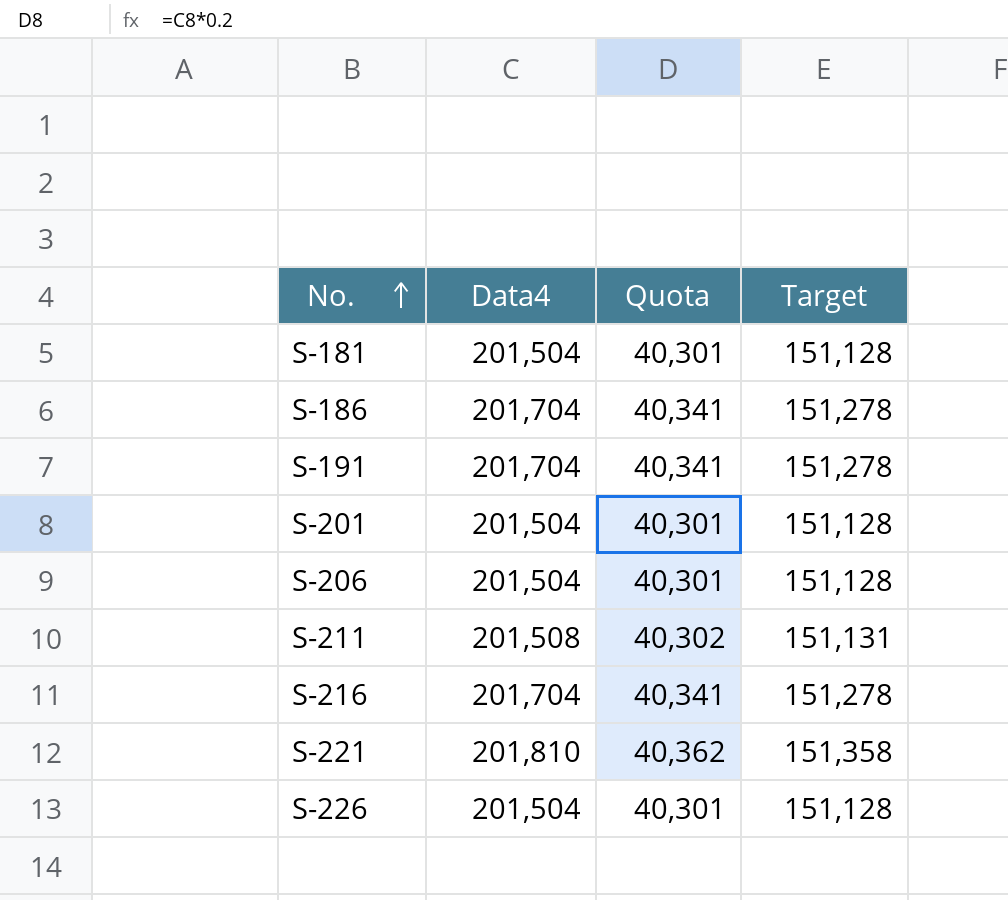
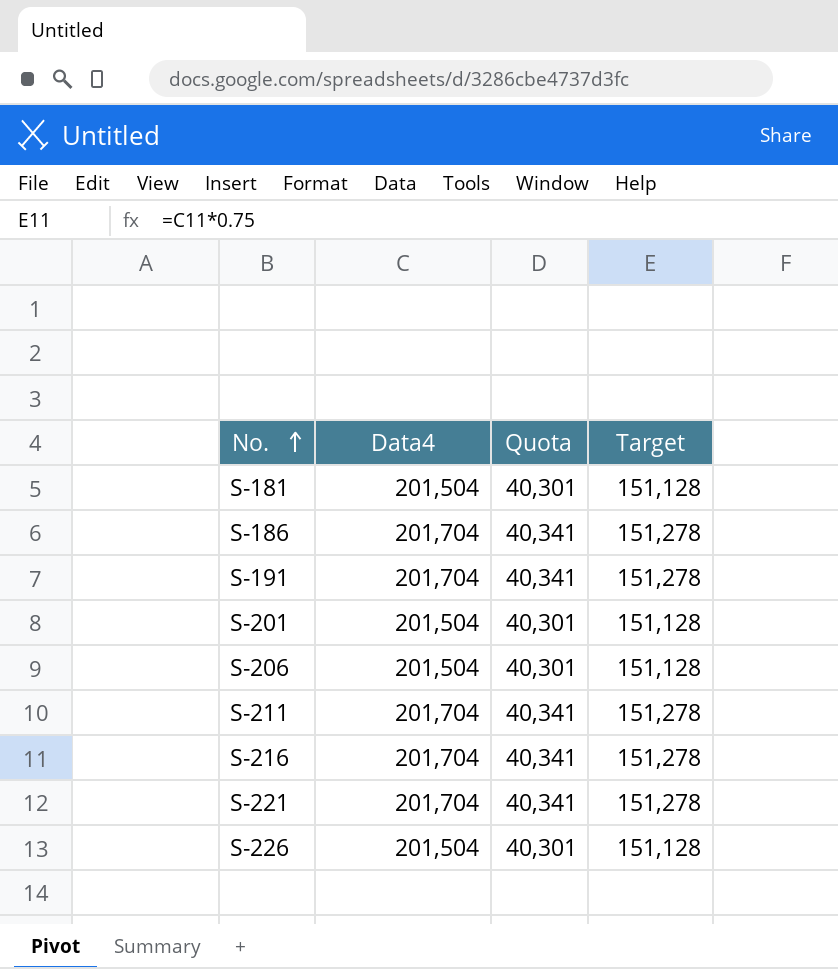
S-211 | Data4: 201,508 -> 201,704
S-211 | Quota: 40,302 -> 40,341
S-211 | Target: 151,131 -> 151,278
S-221 | Data4: 201,810 -> 201,704
S-221 | Quota: 40,362 -> 40,341
S-221 | Target: 151,358 -> 151,278

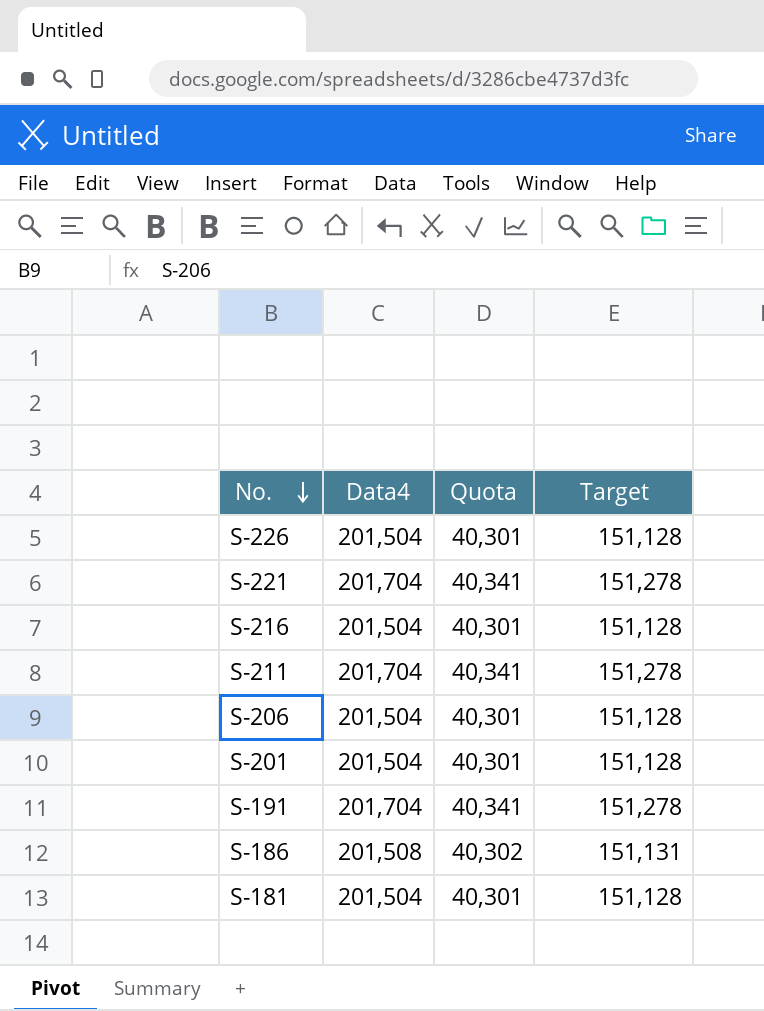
row order: No. ascending -> No. descending
S-216 | Data4: 201,704 -> 201,504
S-216 | Quota: 40,341 -> 40,301
S-216 | Target: 151,278 -> 151,128
S-186 | Data4: 201,704 -> 201,508
S-186 | Quota: 40,341 -> 40,302
S-186 | Target: 151,278 -> 151,131

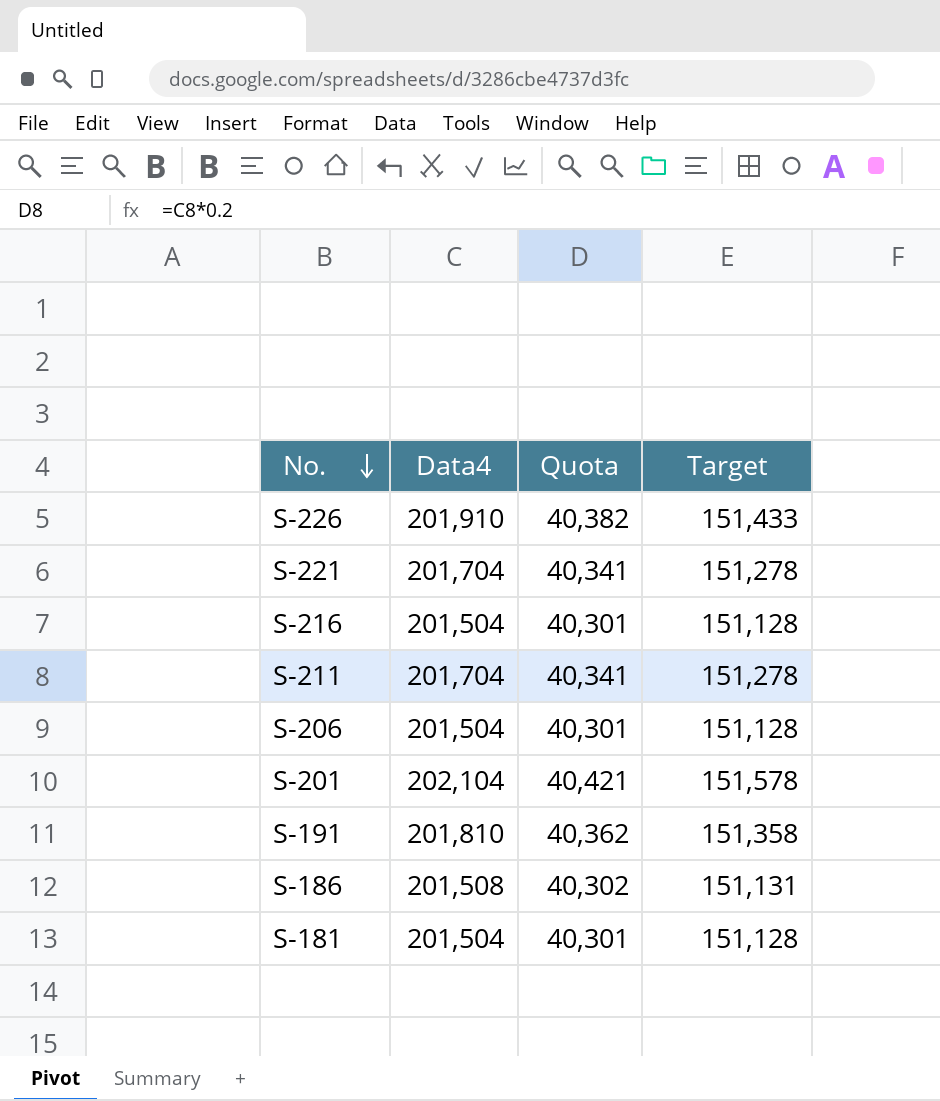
S-226 | Data4: 201,504 -> 201,910
S-226 | Quota: 40,301 -> 40,382
S-226 | Target: 151,128 -> 151,433
S-201 | Data4: 201,504 -> 202,104
S-201 | Quota: 40,301 -> 40,421
S-201 | Target: 151,128 -> 151,578
S-191 | Data4: 201,704 -> 201,810
S-191 | Quota: 40,341 -> 40,362
S-191 | Target: 151,278 -> 151,358

